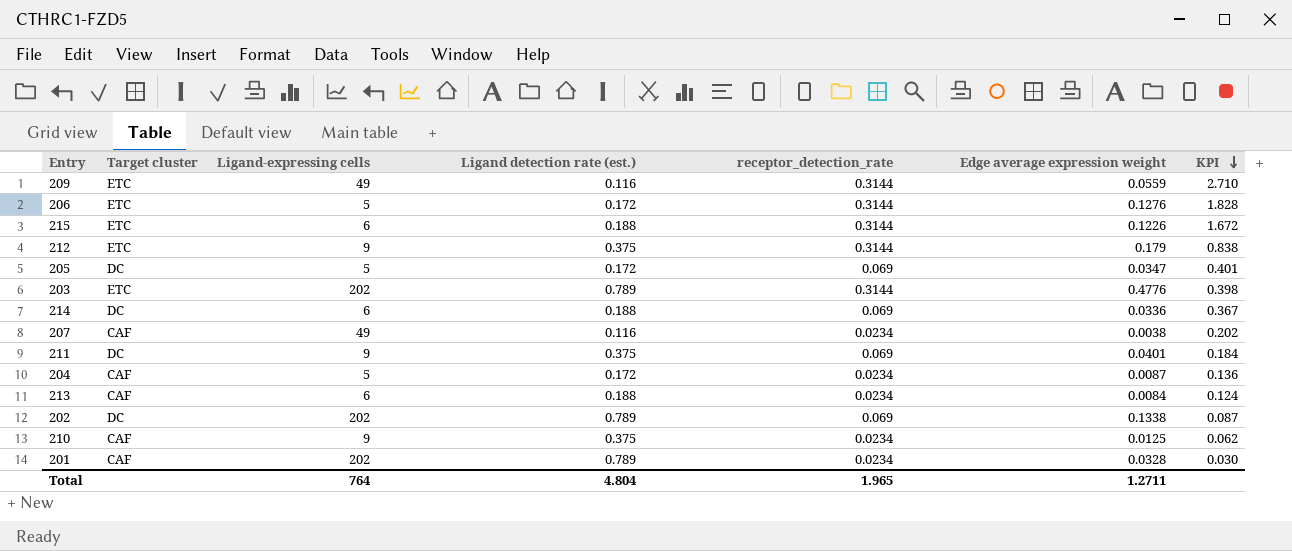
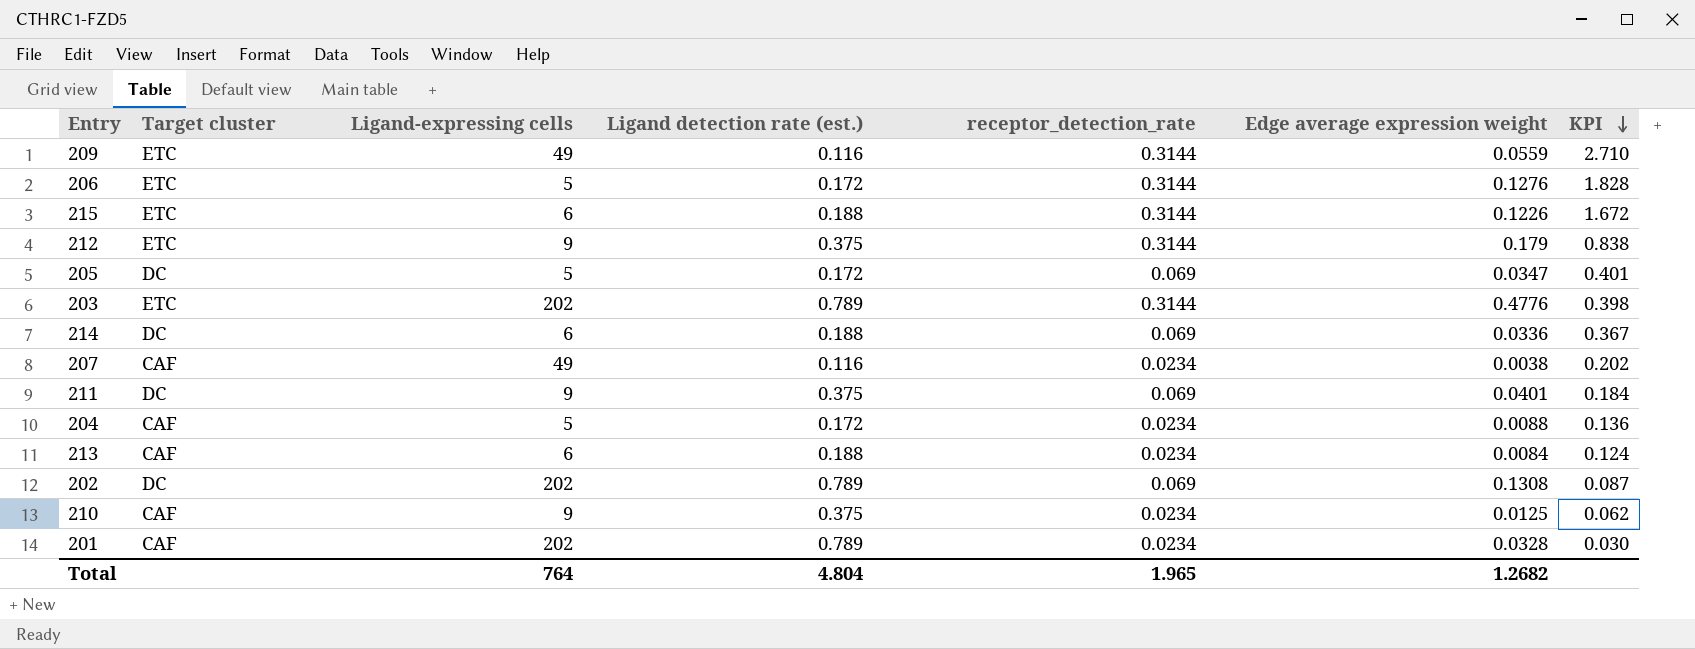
204 | Edge average expression weight: 0.0087 -> 0.0088
202 | Edge average expression weight: 0.1338 -> 0.1308
Total | Edge average expression weight: 1.2711 -> 1.2682

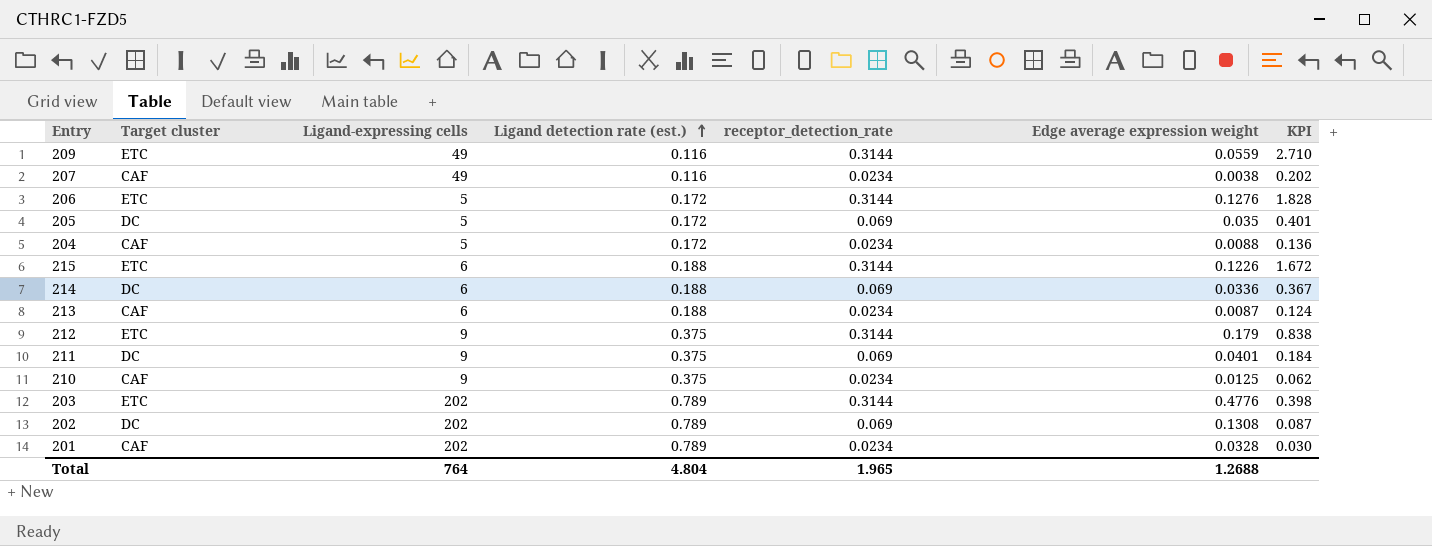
row order: KPI descending -> Ligand detection rate (est.) ascending
205 | Edge average expression weight: 0.0347 -> 0.035
213 | Edge average expression weight: 0.0084 -> 0.0087
Total | Edge average expression weight: 1.2682 -> 1.2688

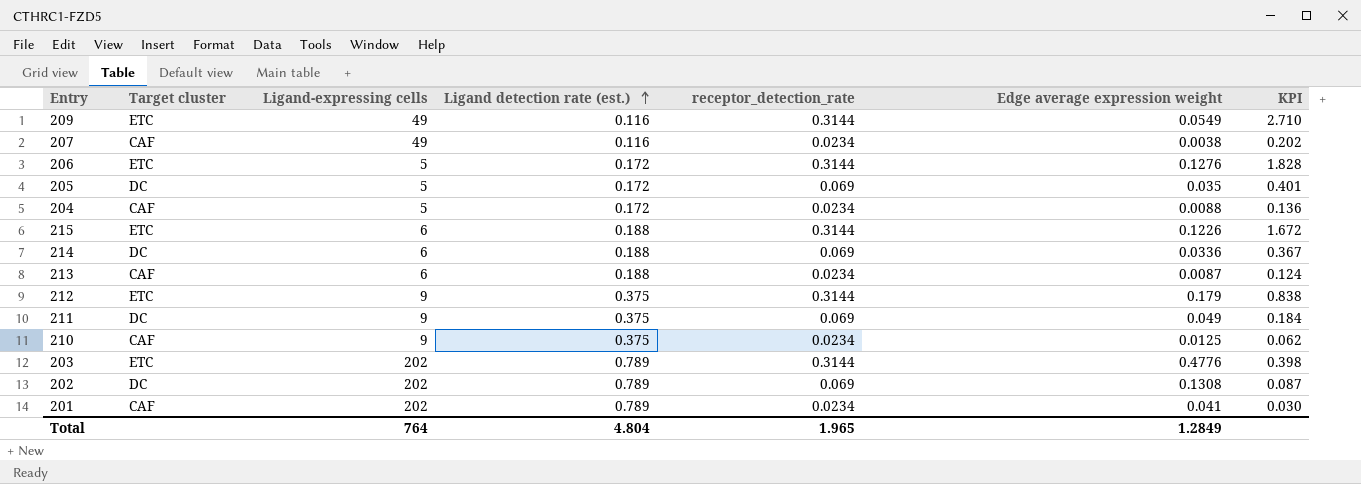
209 | Edge average expression weight: 0.0559 -> 0.0549
211 | Edge average expression weight: 0.0401 -> 0.049
201 | Edge average expression weight: 0.0328 -> 0.041
Total | Edge average expression weight: 1.2688 -> 1.2849

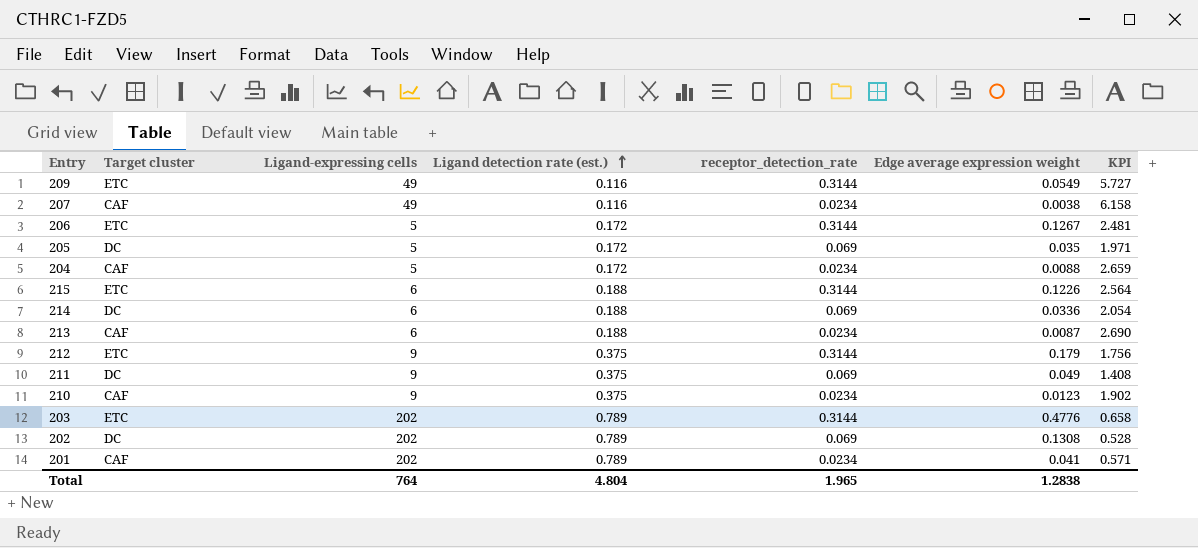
column KPI | formula: [receptor_detection_rate] / [Ligand detection rate (est.)] -> [receptor_detection_rate] / [Edge average expression weight]
206 | Edge average expression weight: 0.1276 -> 0.1267
210 | Edge average expression weight: 0.0125 -> 0.0123
Total | Edge average expression weight: 1.2849 -> 1.2838

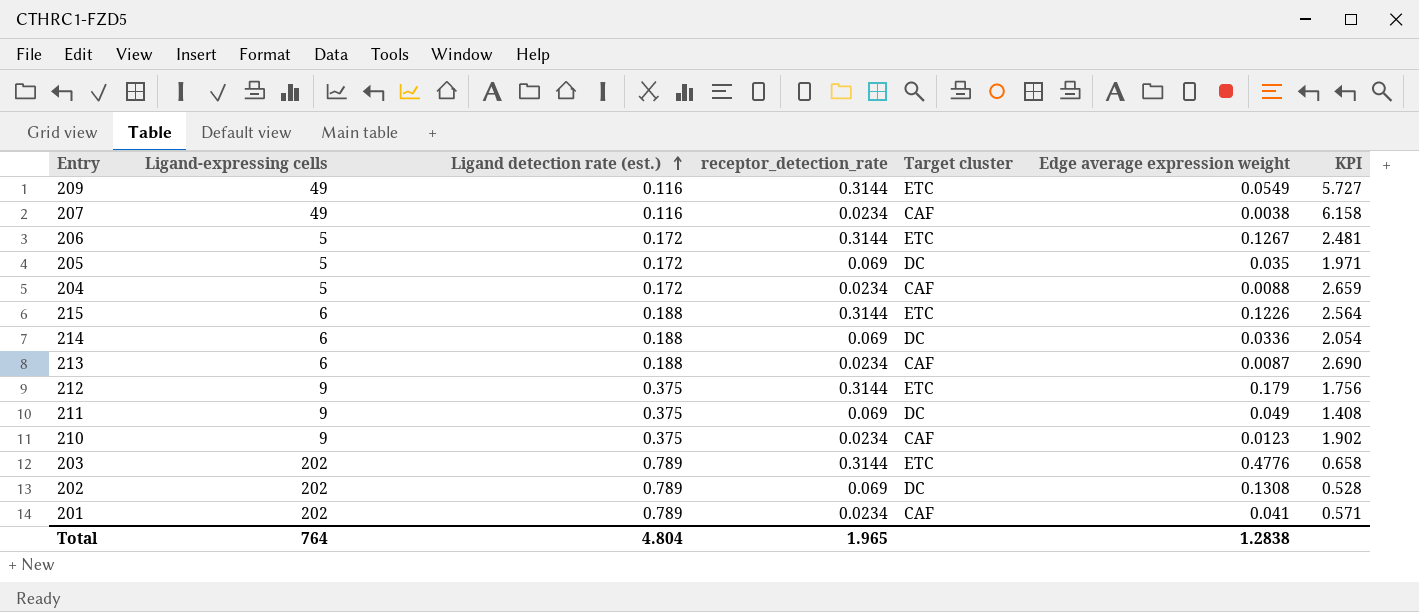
column Target cluster | position: 2 -> 5

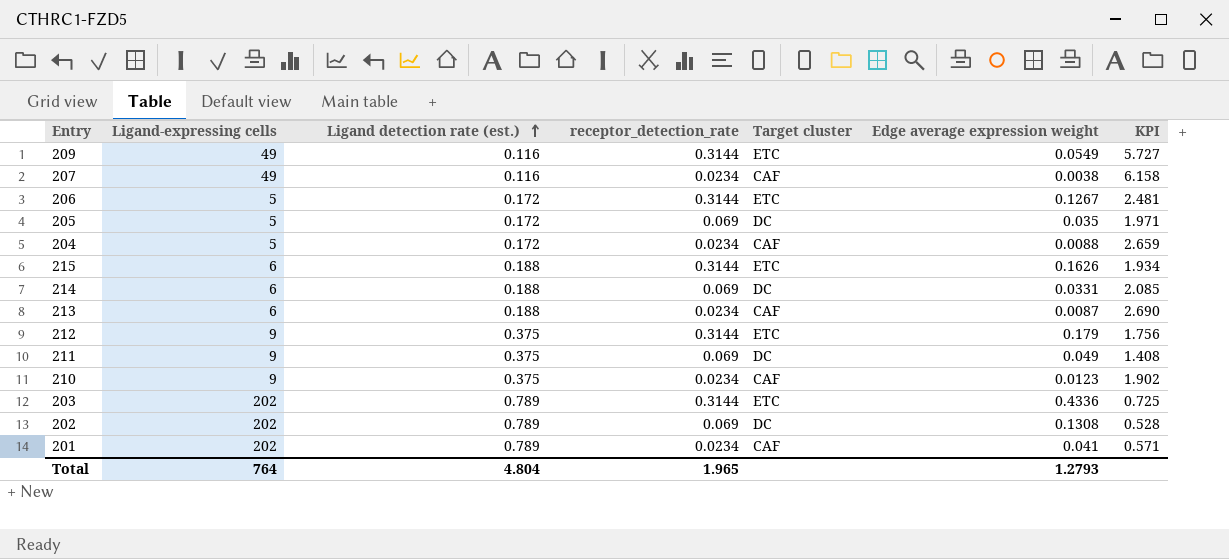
215 | Edge average expression weight: 0.1226 -> 0.1626
215 | KPI: 2.564 -> 1.934
214 | Edge average expression weight: 0.0336 -> 0.0331
214 | KPI: 2.054 -> 2.085
203 | Edge average expression weight: 0.4776 -> 0.4336
203 | KPI: 0.658 -> 0.725
Total | Edge average expression weight: 1.2838 -> 1.2793

